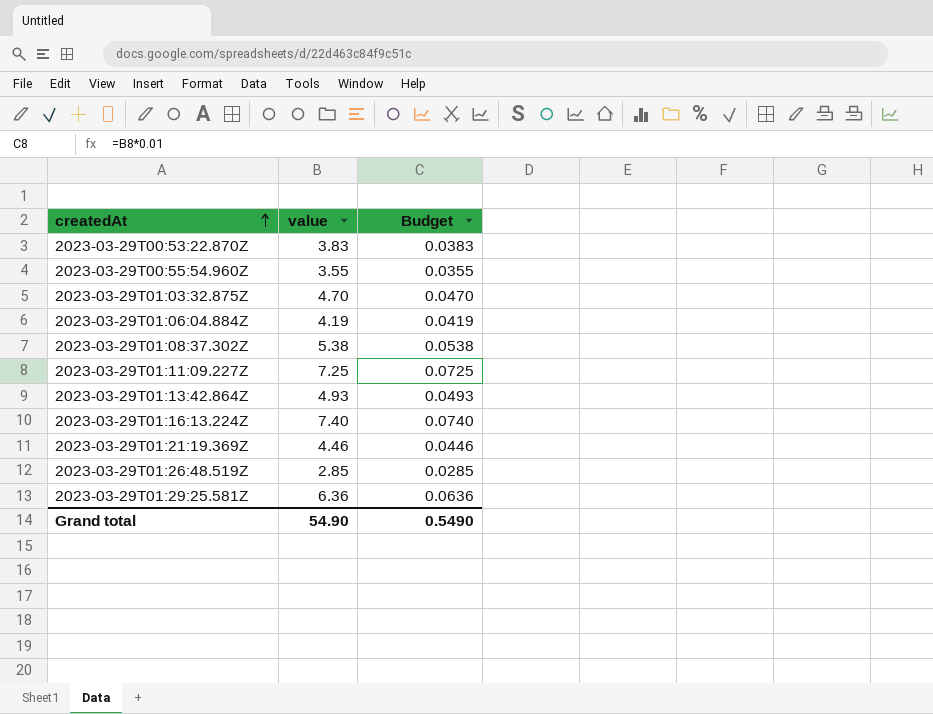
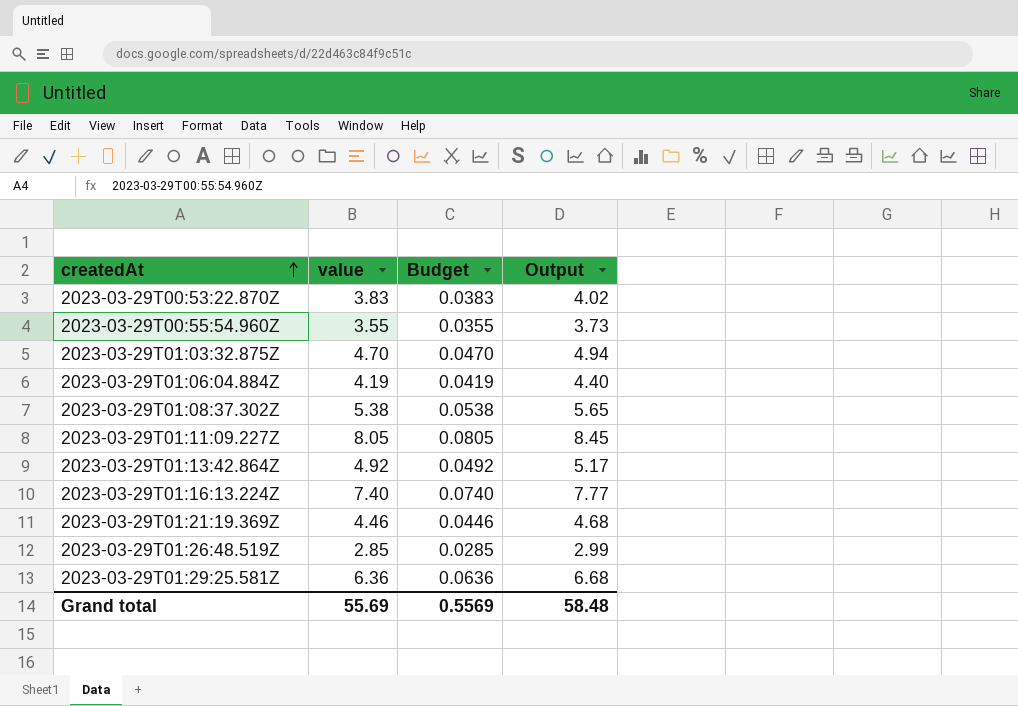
column Output | formula: none -> [value] * 1.05
2023-03-29T01:11:09.227Z | value: 7.25 -> 8.05
2023-03-29T01:11:09.227Z | Budget: 0.0725 -> 0.0805
2023-03-29T01:13:42.864Z | value: 4.93 -> 4.92
2023-03-29T01:13:42.864Z | Budget: 0.0493 -> 0.0492
Grand total | value: 54.90 -> 55.69
Grand total | Budget: 0.5490 -> 0.5569

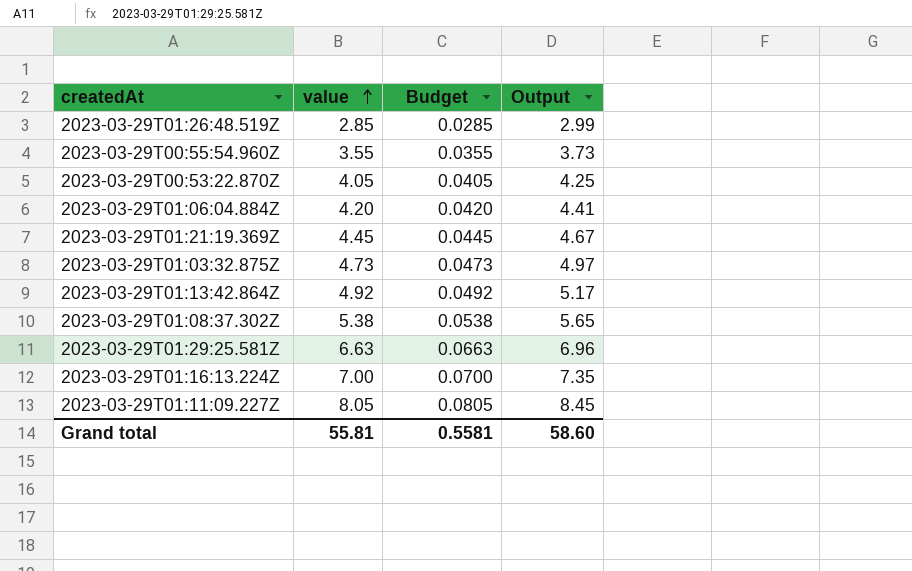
row order: createdAt ascending -> value ascending
2023-03-29T00:53:22.870Z | value: 3.83 -> 4.05
2023-03-29T00:53:22.870Z | Budget: 0.0383 -> 0.0405
2023-03-29T00:53:22.870Z | Output: 4.02 -> 4.25
2023-03-29T01:06:04.884Z | value: 4.19 -> 4.20
2023-03-29T01:06:04.884Z | Budget: 0.0419 -> 0.0420
2023-03-29T01:06:04.884Z | Output: 4.40 -> 4.41
2023-03-29T01:21:19.369Z | value: 4.46 -> 4.45
2023-03-29T01:21:19.369Z | Budget: 0.0446 -> 0.0445
2023-03-29T01:21:19.369Z | Output: 4.68 -> 4.67
2023-03-29T01:03:32.875Z | value: 4.70 -> 4.73
2023-03-29T01:03:32.875Z | Budget: 0.0470 -> 0.0473
2023-03-29T01:03:32.875Z | Output: 4.94 -> 4.97
2023-03-29T01:29:25.581Z | value: 6.36 -> 6.63
2023-03-29T01:29:25.581Z | Budget: 0.0636 -> 0.0663
2023-03-29T01:29:25.581Z | Output: 6.68 -> 6.96
2023-03-29T01:16:13.224Z | value: 7.40 -> 7.00
2023-03-29T01:16:13.224Z | Budget: 0.0740 -> 0.0700
2023-03-29T01:16:13.224Z | Output: 7.77 -> 7.35
Grand total | value: 55.69 -> 55.81
Grand total | Budget: 0.5569 -> 0.5581
Grand total | Output: 58.48 -> 58.60

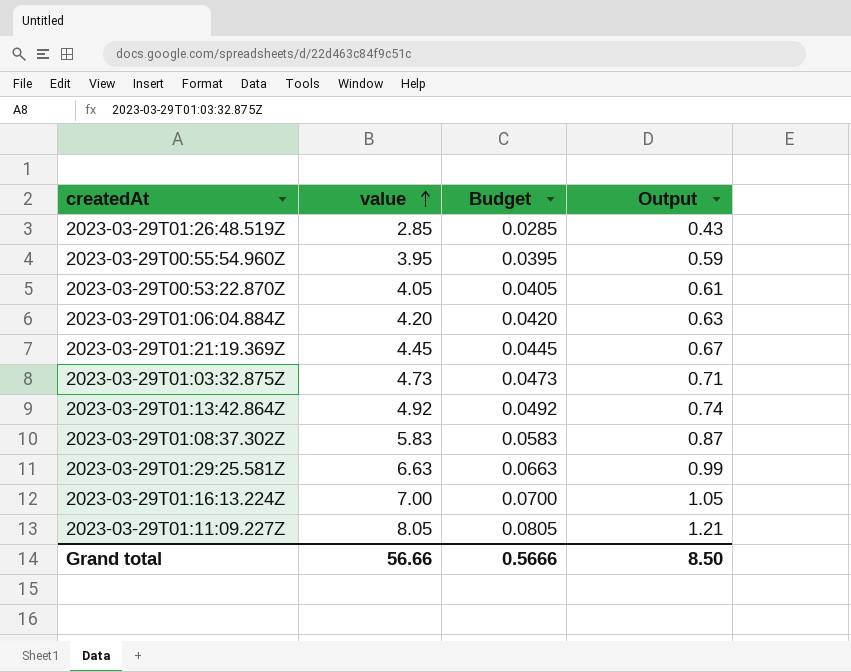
column Output | formula: [value] * 1.05 -> [value] * 0.15
2023-03-29T00:55:54.960Z | value: 3.55 -> 3.95
2023-03-29T00:55:54.960Z | Budget: 0.0355 -> 0.0395
2023-03-29T01:08:37.302Z | value: 5.38 -> 5.83
2023-03-29T01:08:37.302Z | Budget: 0.0538 -> 0.0583
Grand total | value: 55.81 -> 56.66
Grand total | Budget: 0.5581 -> 0.5666
Grand total | Output: 58.60 -> 8.50

